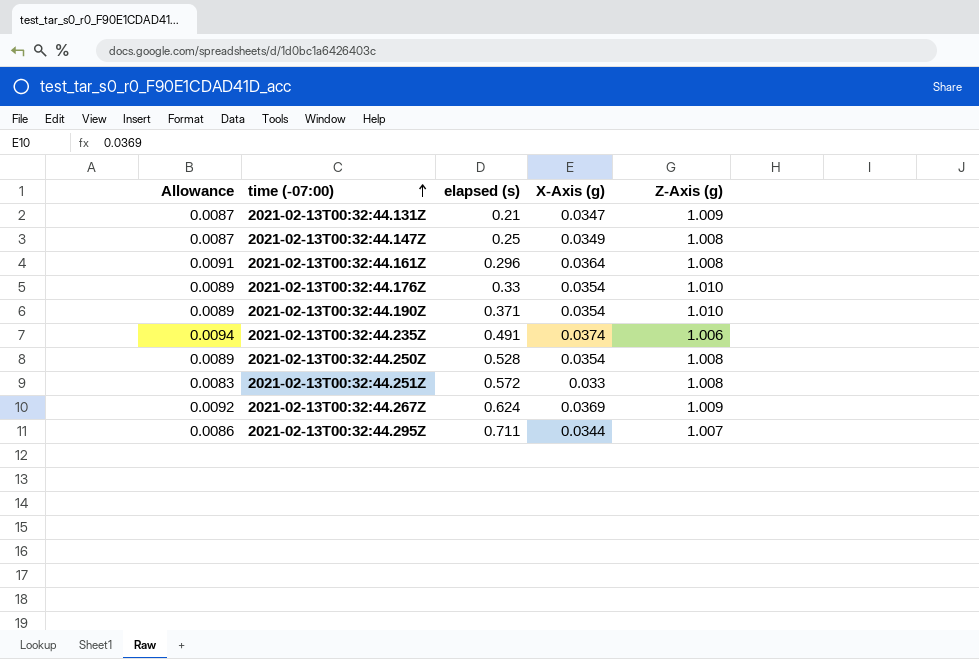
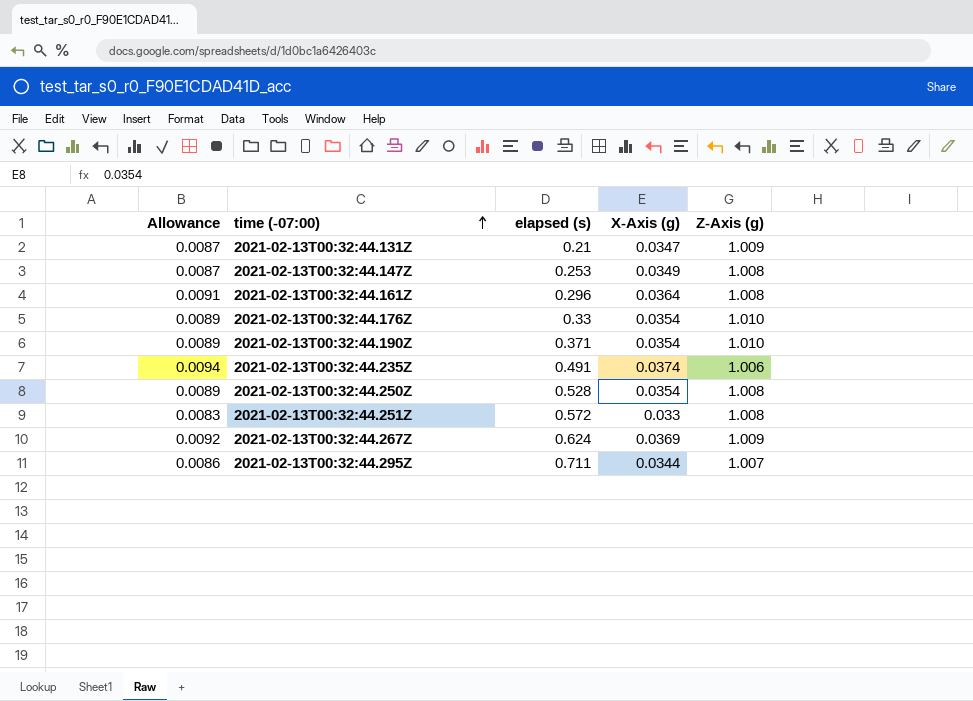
2021-02-13T00:32:44.147Z | elapsed (s): 0.25 -> 0.253

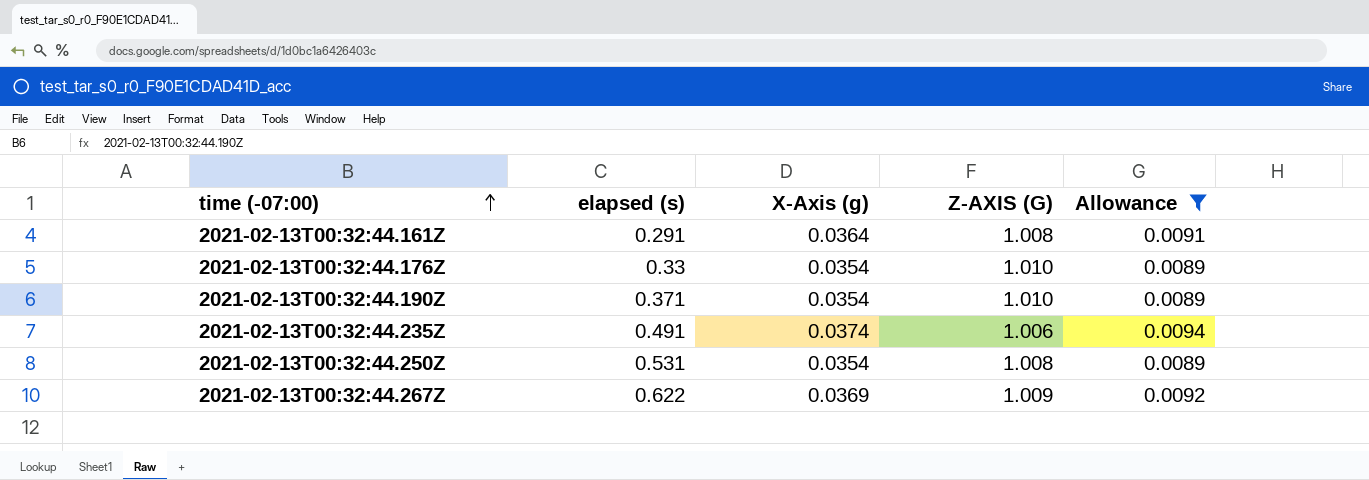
filter: none -> Allowance >= 0.0089
column name: Z-Axis (g) -> Z-AXIS (G)
column Allowance | position: 1 -> 5
2021-02-13T00:32:44.161Z | elapsed (s): 0.296 -> 0.291
2021-02-13T00:32:44.250Z | elapsed (s): 0.528 -> 0.531
2021-02-13T00:32:44.267Z | elapsed (s): 0.624 -> 0.622

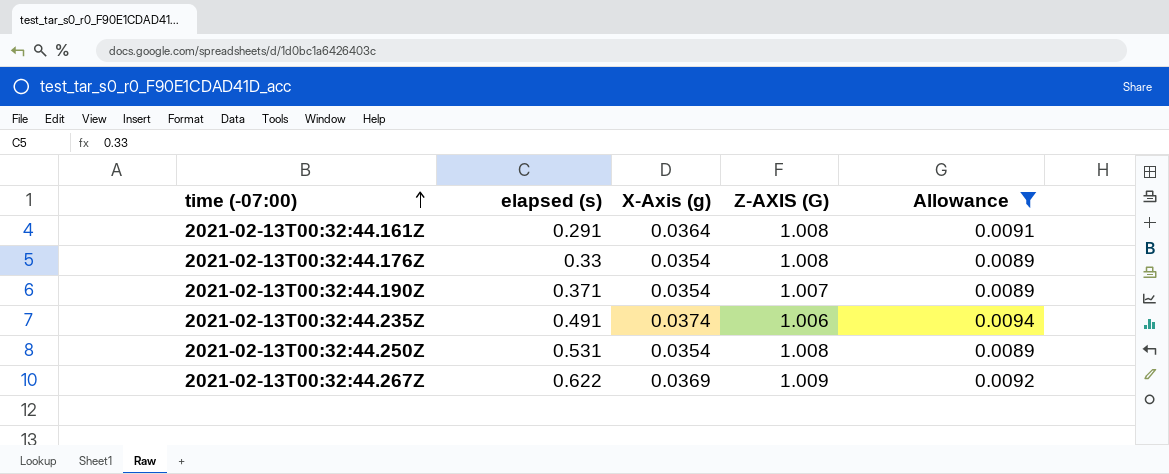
2021-02-13T00:32:44.176Z | Z-AXIS (G): 1.010 -> 1.008
2021-02-13T00:32:44.190Z | Z-AXIS (G): 1.010 -> 1.007

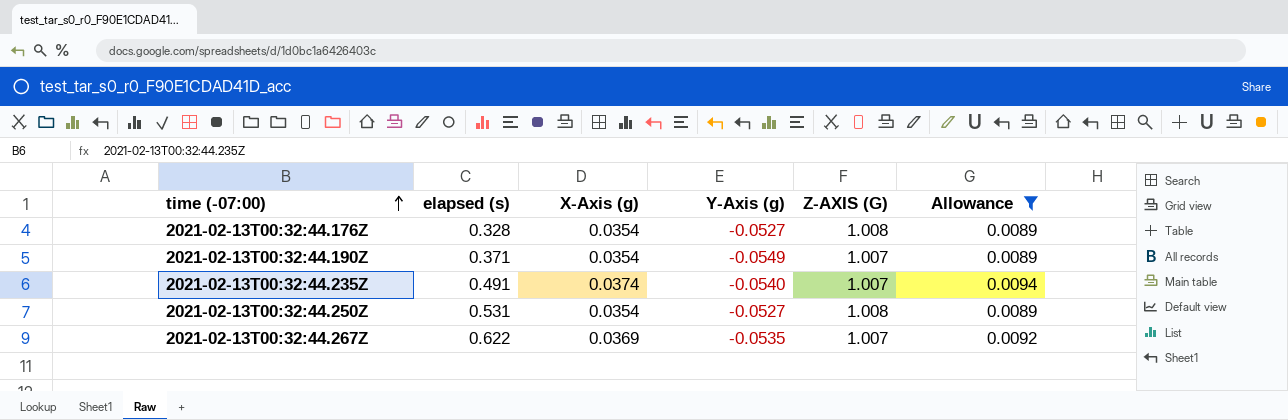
column Y-Axis (g) | position: none -> 4
row 2021-02-13T00:32:44.161Z: 0.291 | 0.0364 | 1.008 | 0.0091 -> none
2021-02-13T00:32:44.176Z | elapsed (s): 0.33 -> 0.328
2021-02-13T00:32:44.235Z | Z-AXIS (G): 1.006 -> 1.007
2021-02-13T00:32:44.267Z | Z-AXIS (G): 1.009 -> 1.007

